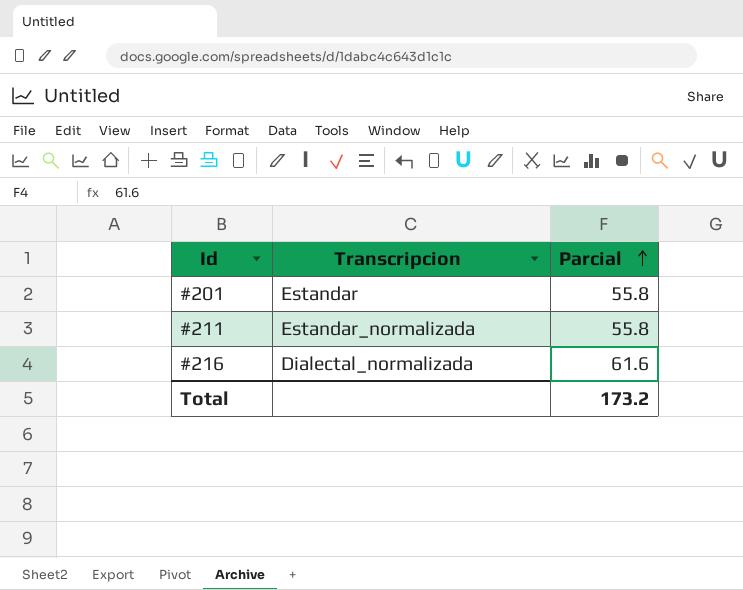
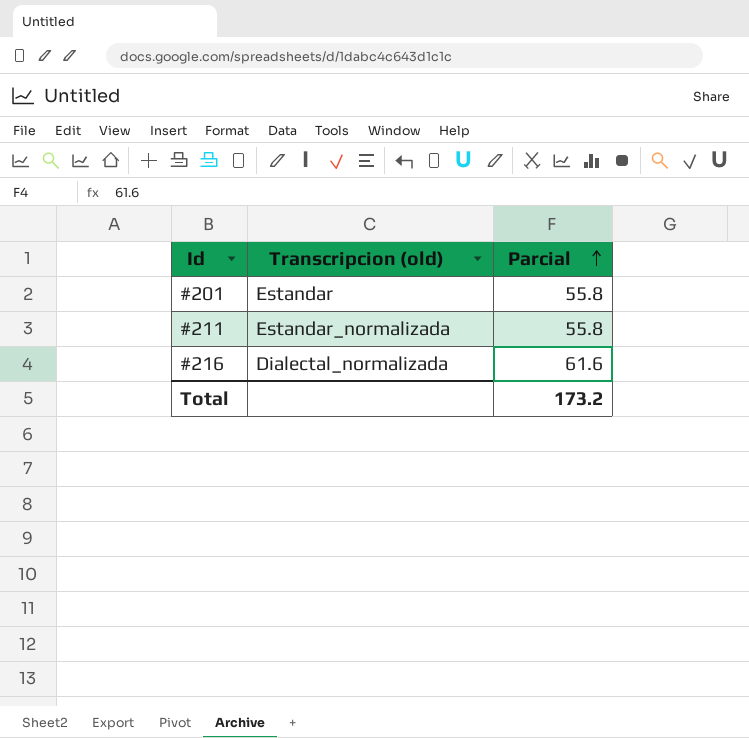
column name: Transcripcion -> Transcripcion (old)

